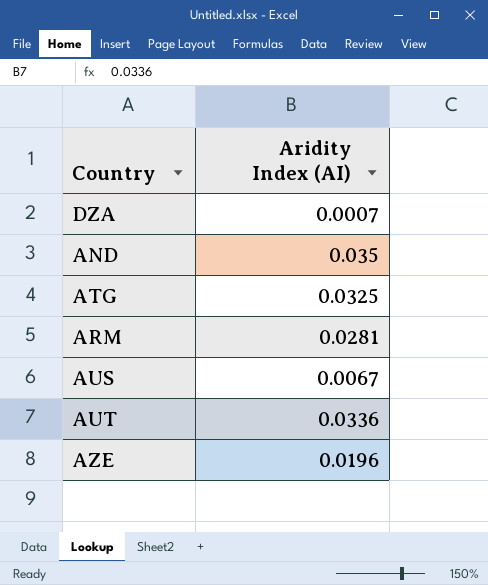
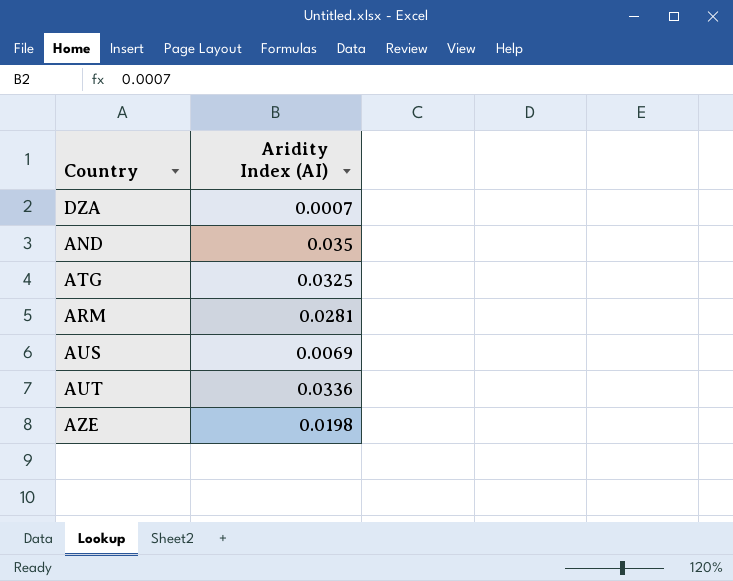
AUS | Aridity Index (AI): 0.0067 -> 0.0069
AZE | Aridity Index (AI): 0.0196 -> 0.0198

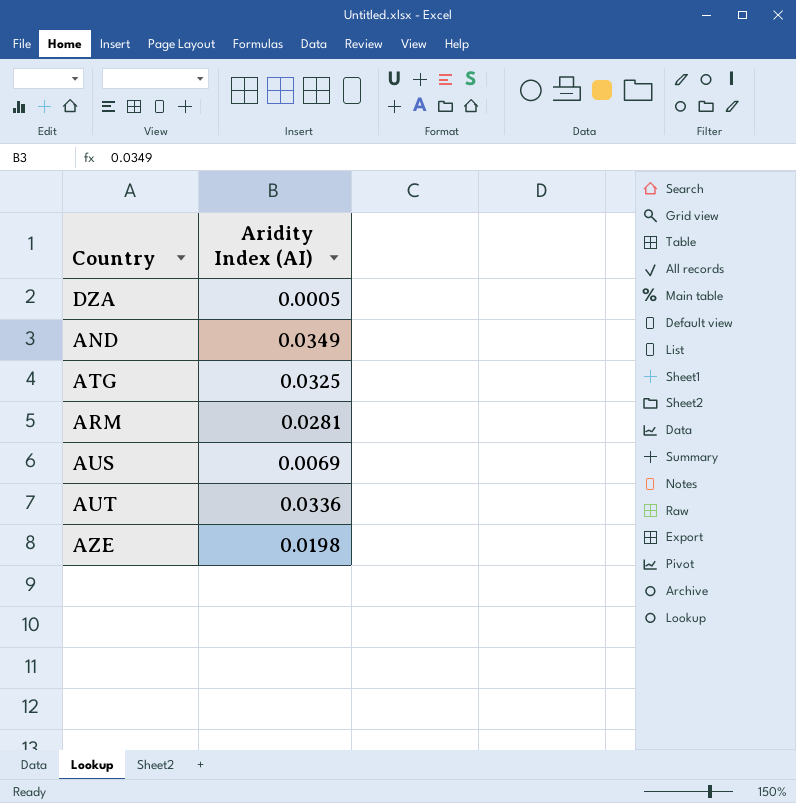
DZA | Aridity Index (AI): 0.0007 -> 0.0005
AND | Aridity Index (AI): 0.035 -> 0.0349

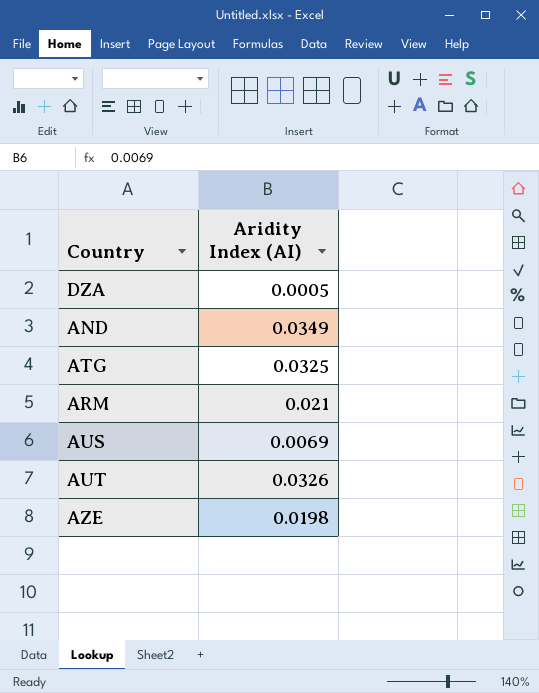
ARM | Aridity Index (AI): 0.0281 -> 0.021
AUT | Aridity Index (AI): 0.0336 -> 0.0326

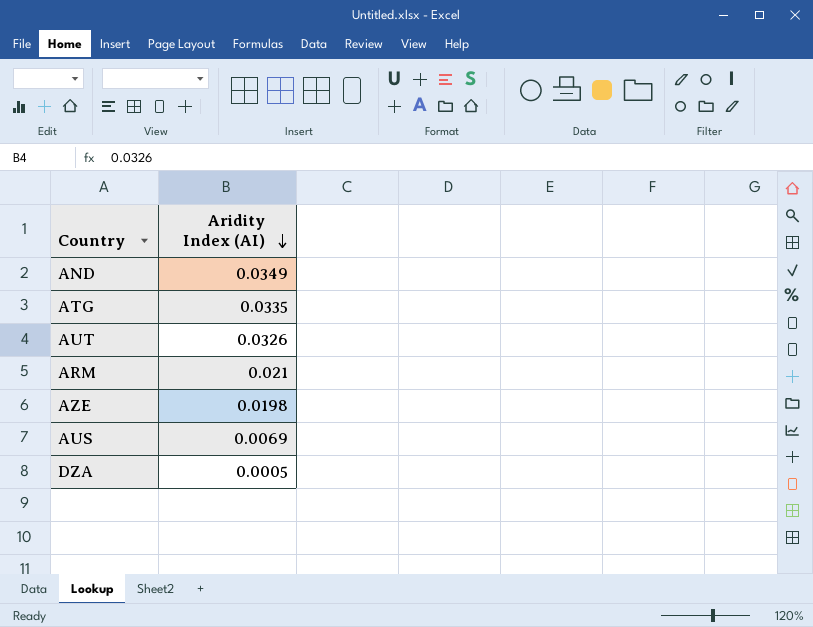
row order: none -> Aridity Index (AI) descending
ATG | Aridity Index (AI): 0.0325 -> 0.0335

